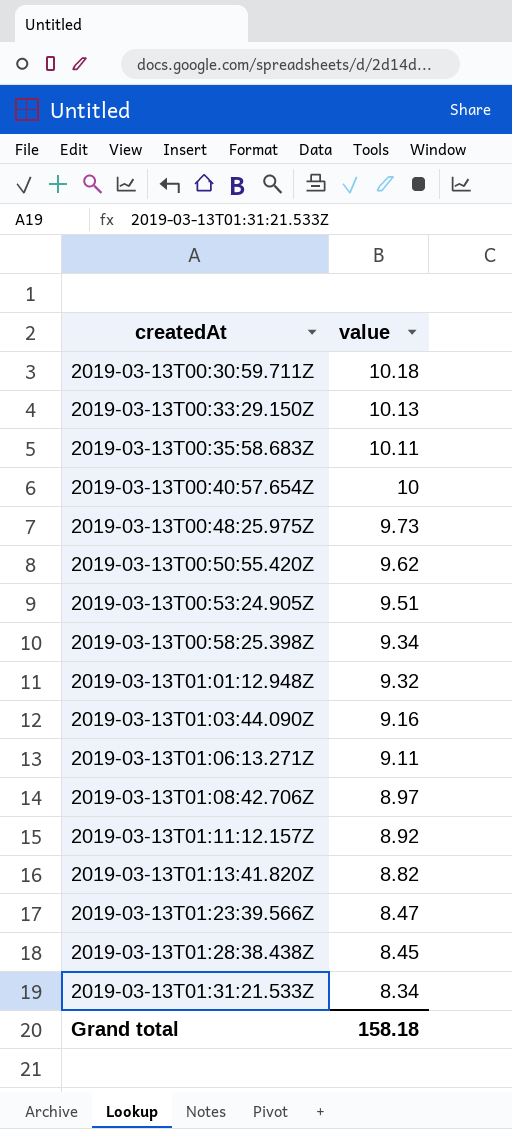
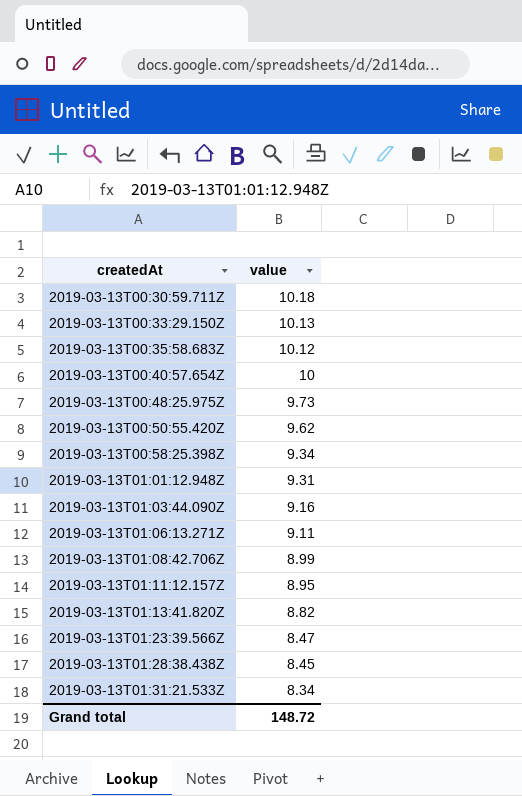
row 2019-03-13T00:53:24.905Z: 9.51 -> none
2019-03-13T00:35:58.683Z | value: 10.11 -> 10.12
2019-03-13T01:01:12.948Z | value: 9.32 -> 9.31
2019-03-13T01:08:42.706Z | value: 8.97 -> 8.99
2019-03-13T01:11:12.157Z | value: 8.92 -> 8.95
Grand total | value: 158.18 -> 148.72

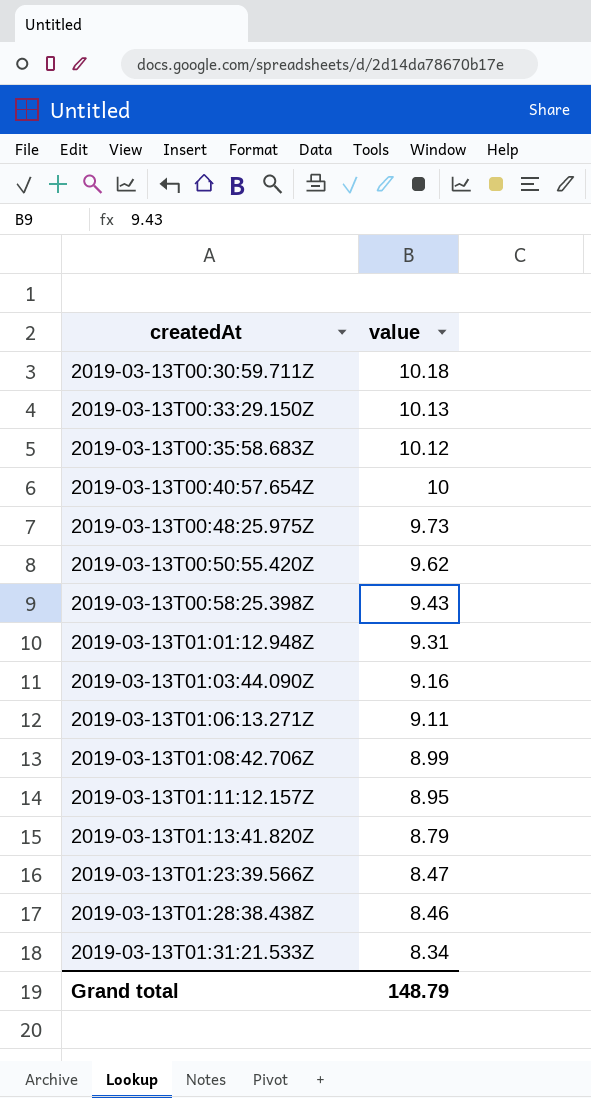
2019-03-13T00:58:25.398Z | value: 9.34 -> 9.43
2019-03-13T01:13:41.820Z | value: 8.82 -> 8.79
2019-03-13T01:28:38.438Z | value: 8.45 -> 8.46
Grand total | value: 148.72 -> 148.79

